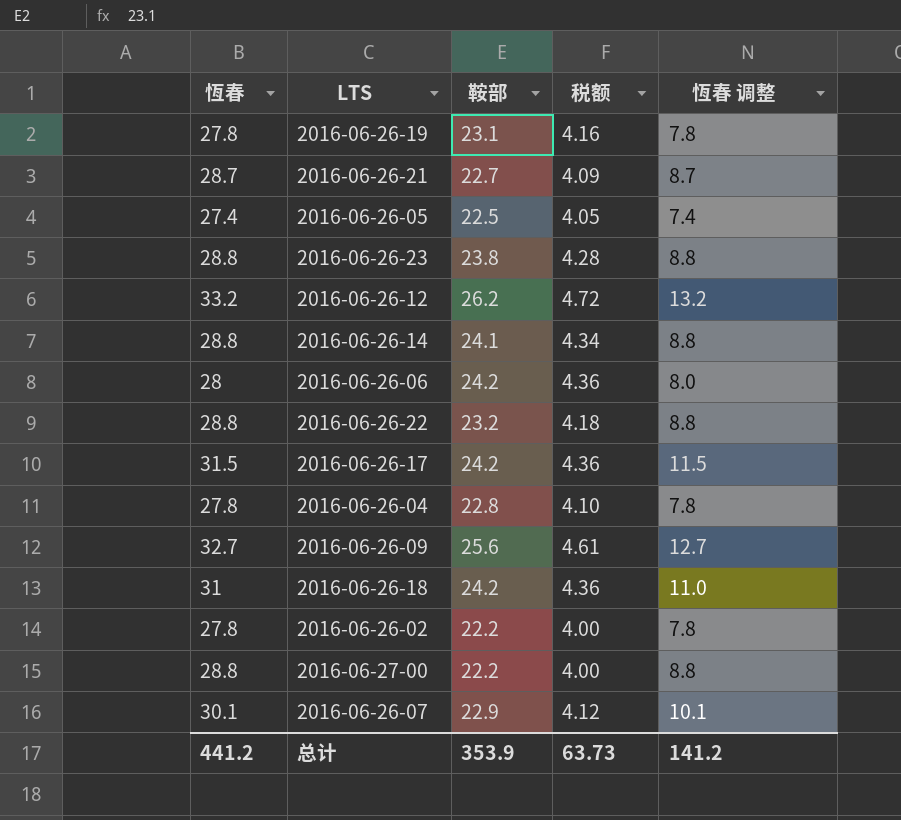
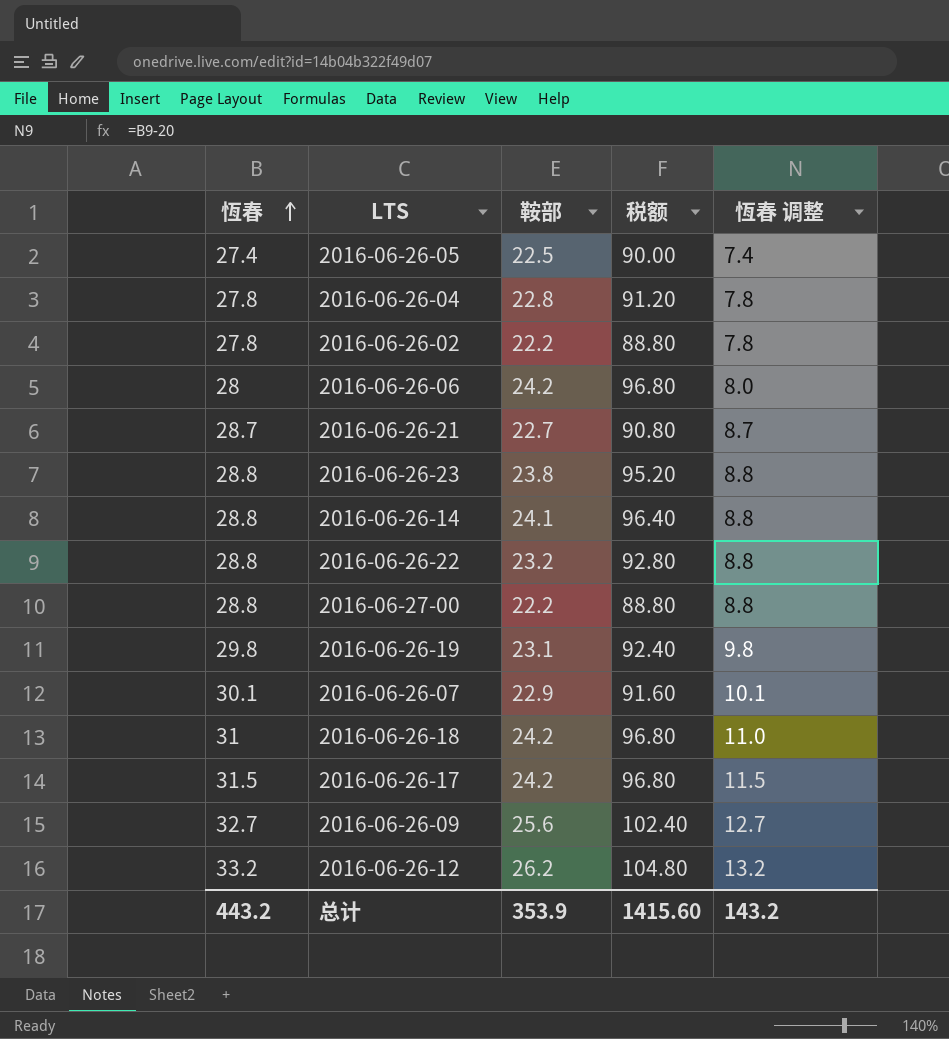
row order: none -> 恆春 ascending
column 税额 | formula: [鞍部] * 0.18 -> [鞍部] * 4
2016-06-26-19 | 恆春: 27.8 -> 29.8
2016-06-26-19 | 恆春 调整: 7.8 -> 9.8
总计 | 恆春: 441.2 -> 443.2
总计 | 税额: 63.73 -> 1415.60
总计 | 恆春 调整: 141.2 -> 143.2

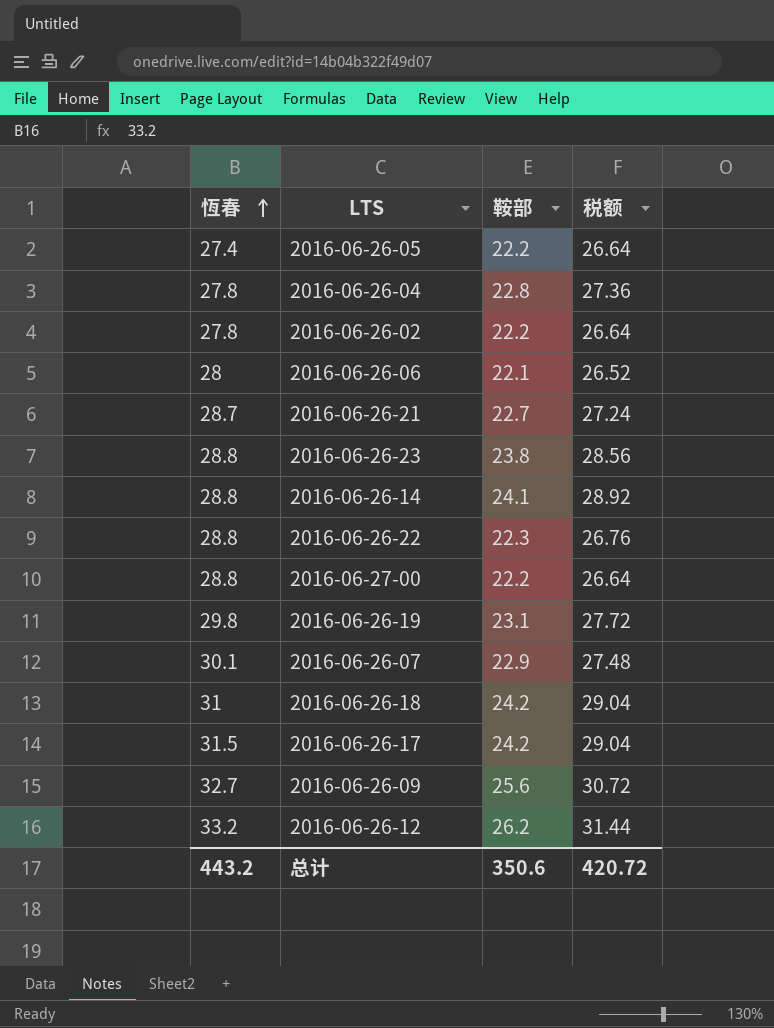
column 恆春 调整 | formula: [恆春] - 20 -> none
column 税额 | formula: [鞍部] * 4 -> [鞍部] * 1.2
2016-06-26-05 | 鞍部: 22.5 -> 22.2
2016-06-26-06 | 鞍部: 24.2 -> 22.1
2016-06-26-22 | 鞍部: 23.2 -> 22.3
总计 | 鞍部: 353.9 -> 350.6
总计 | 税额: 1415.60 -> 420.72

